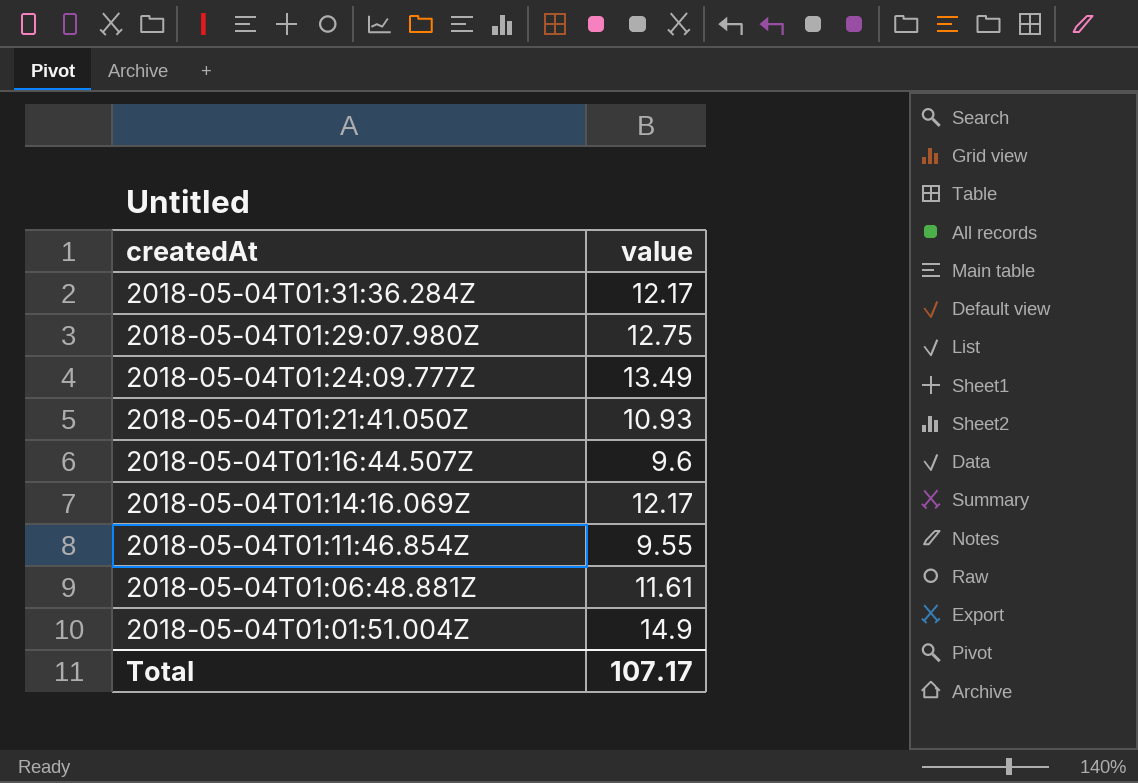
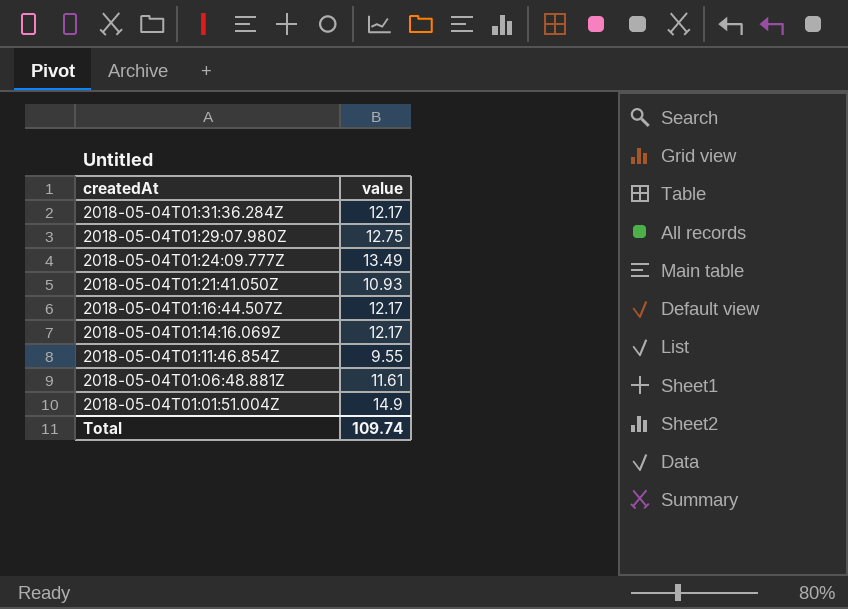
2018-05-04T01:16:44.507Z | value: 9.6 -> 12.17
Total | value: 107.17 -> 109.74

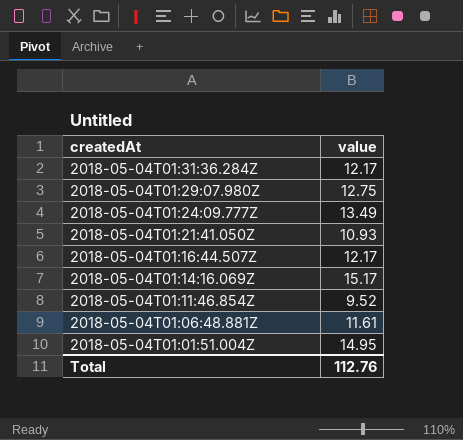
2018-05-04T01:14:16.069Z | value: 12.17 -> 15.17
2018-05-04T01:11:46.854Z | value: 9.55 -> 9.52
2018-05-04T01:01:51.004Z | value: 14.9 -> 14.95
Total | value: 109.74 -> 112.76

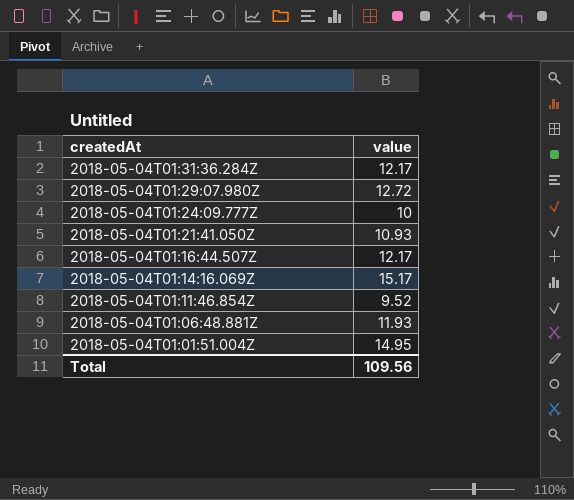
2018-05-04T01:29:07.980Z | value: 12.75 -> 12.72
2018-05-04T01:24:09.777Z | value: 13.49 -> 10
2018-05-04T01:06:48.881Z | value: 11.61 -> 11.93
Total | value: 112.76 -> 109.56

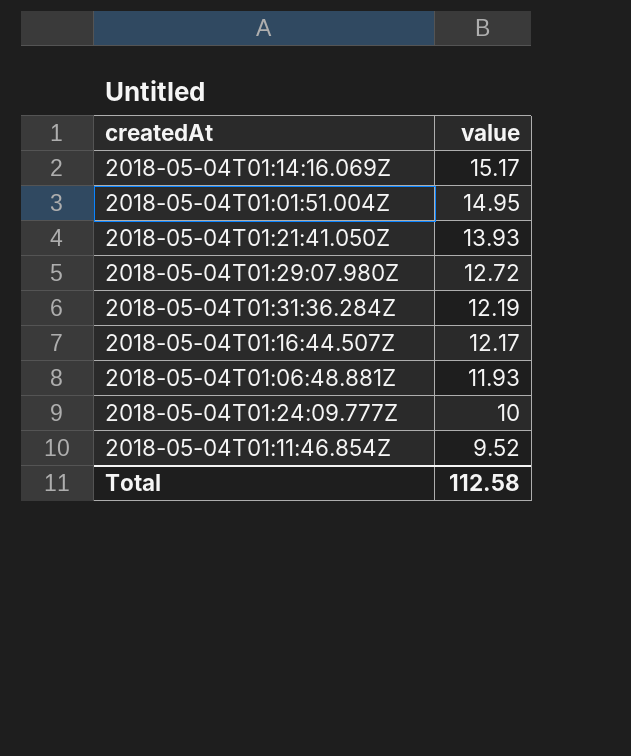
row order: createdAt descending -> value descending
2018-05-04T01:21:41.050Z | value: 10.93 -> 13.93
2018-05-04T01:31:36.284Z | value: 12.17 -> 12.19
Total | value: 109.56 -> 112.58

